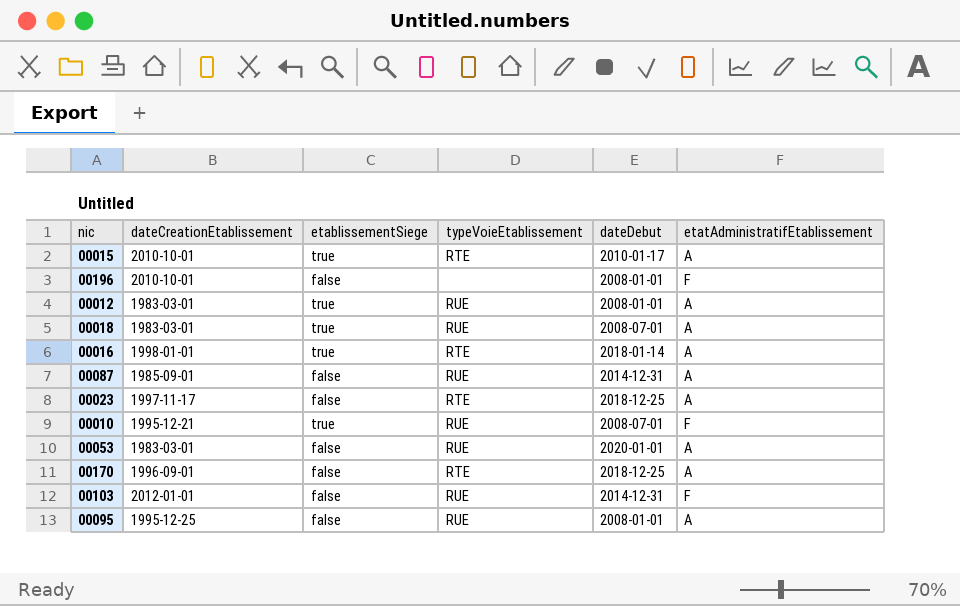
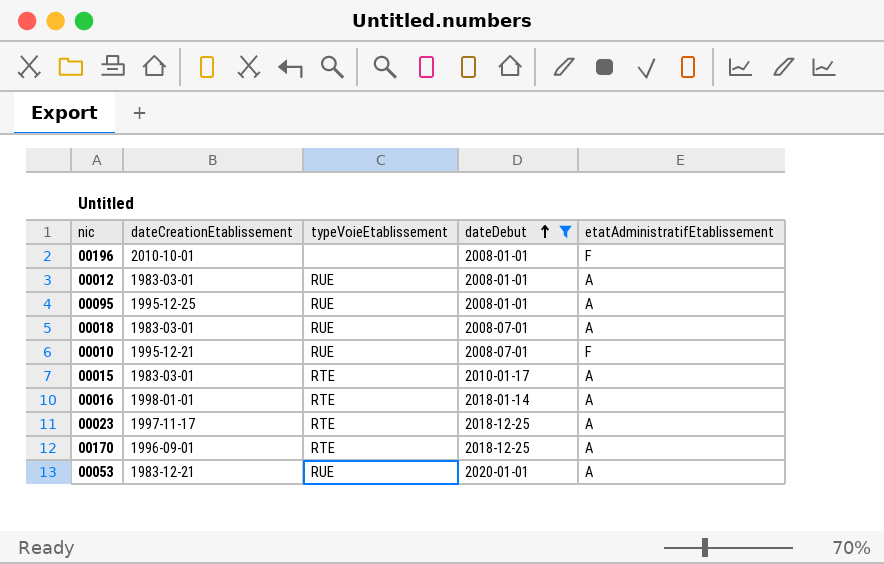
filter: none -> dateDebut != 2014-12-31
row order: none -> dateDebut ascending
column etablissementSiege | position: 3 -> none
00015 | dateCreationEtablissement: 2010-10-01 -> 1983-03-01
00053 | dateCreationEtablissement: 1983-03-01 -> 1983-12-21

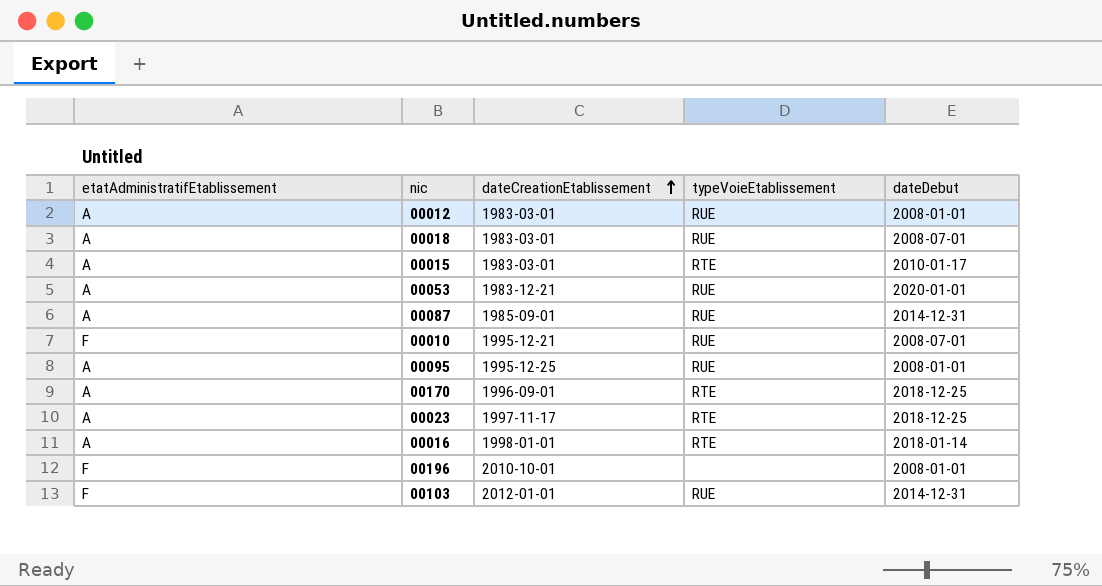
filter: dateDebut != 2014-12-31 -> none
row order: dateDebut ascending -> dateCreationEtablissement ascending
column etatAdministratifEtablissement | position: 5 -> 1

